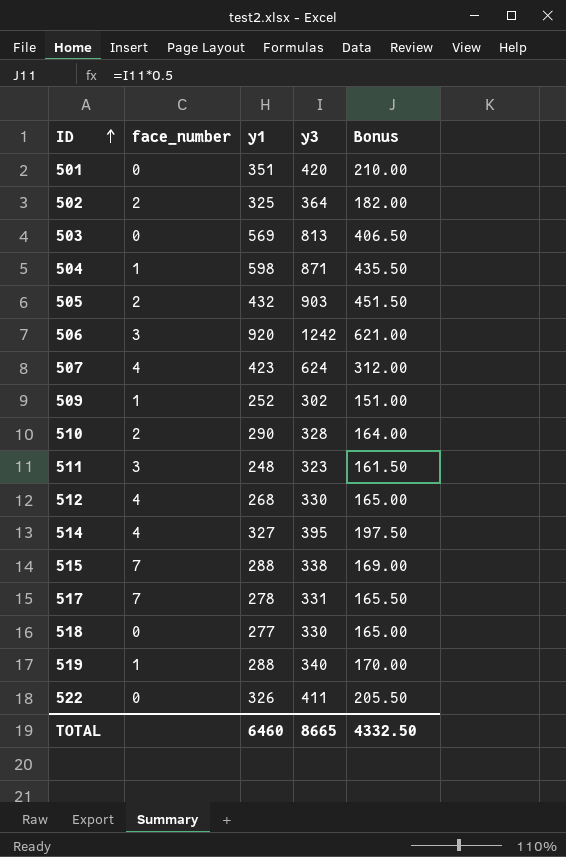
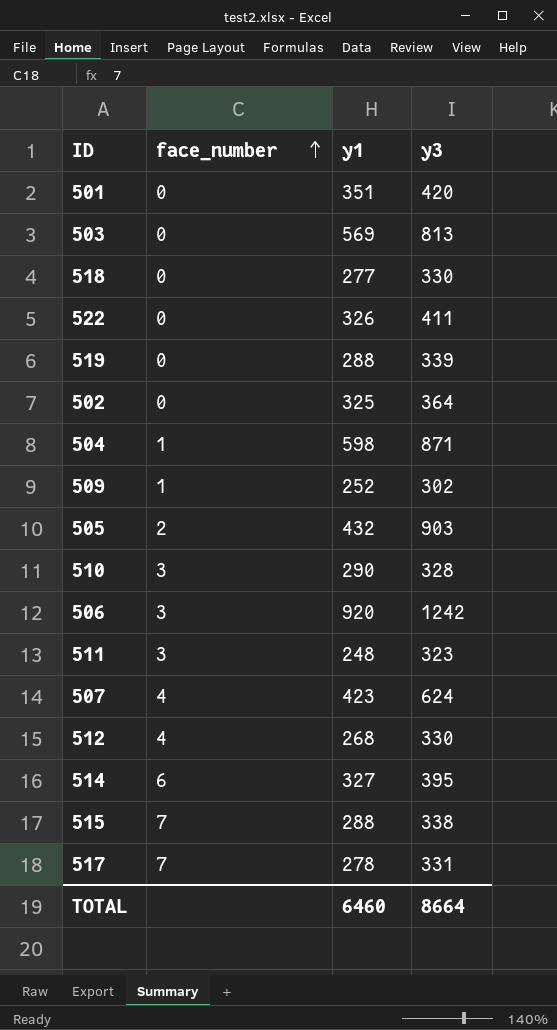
row order: ID ascending -> face_number ascending
column Bonus | formula: [y3] * 0.5 -> none
519 | face_number: 1 -> 0
519 | y3: 340 -> 339
502 | face_number: 2 -> 0
510 | face_number: 2 -> 3
514 | face_number: 4 -> 6
TOTAL | y3: 8665 -> 8664

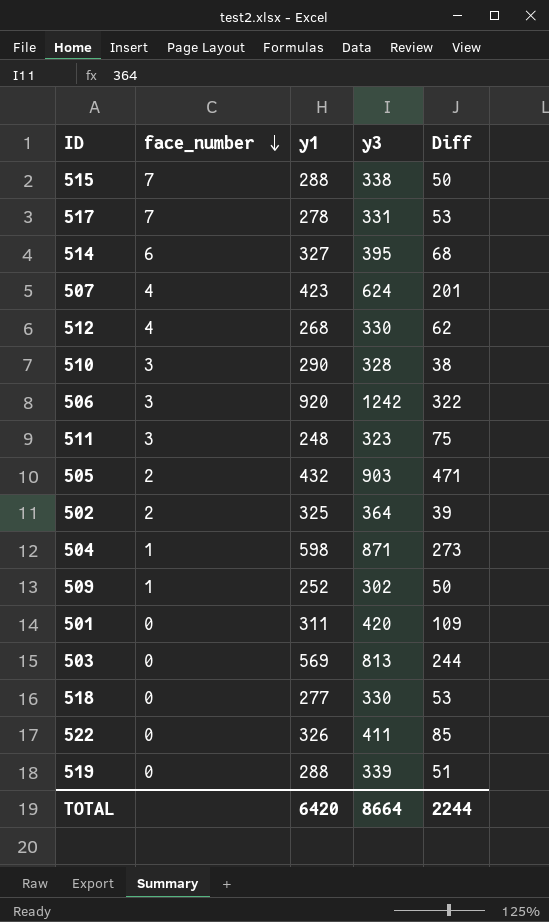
row order: face_number ascending -> face_number descending
column Diff | formula: none -> [y3] - [y1]
502 | face_number: 0 -> 2
501 | y1: 351 -> 311
TOTAL | y1: 6460 -> 6420

